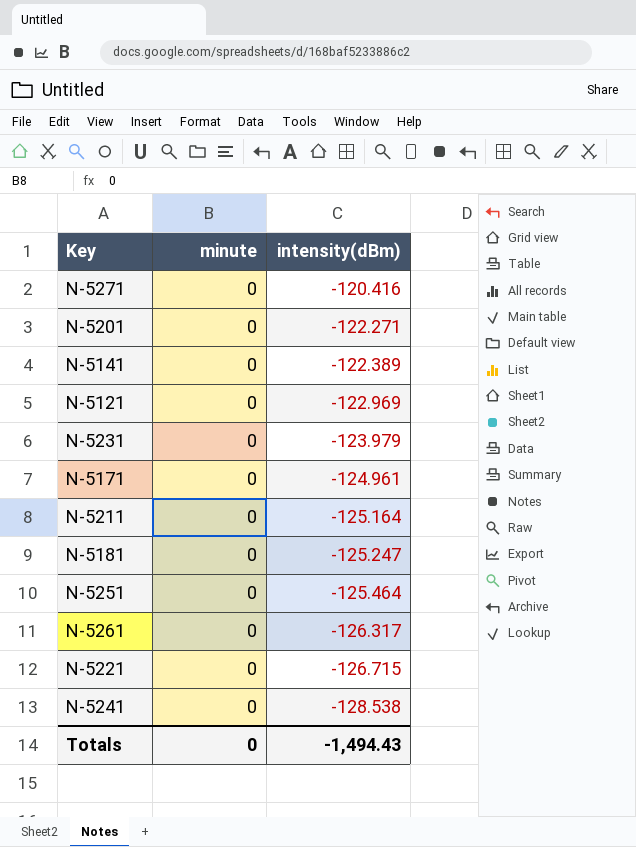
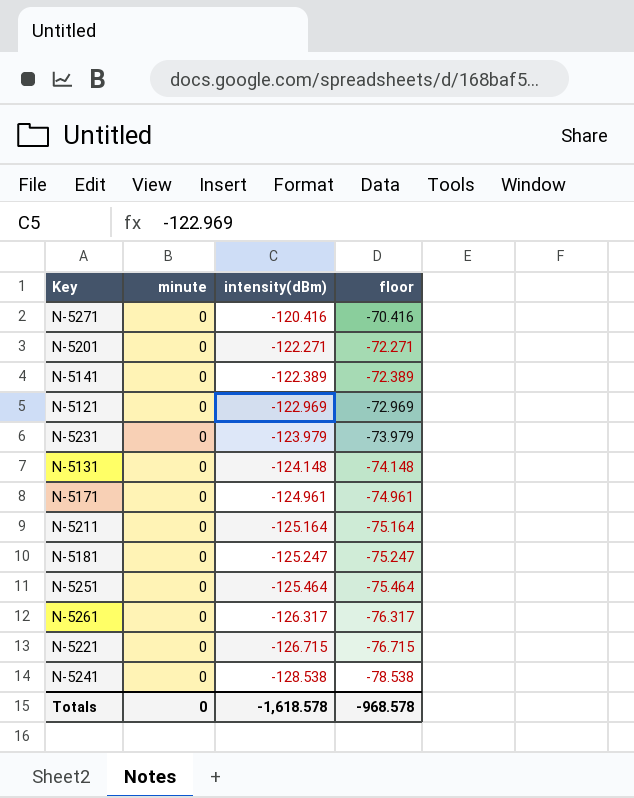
column floor | formula: none -> [intensity(dBm)] + 50
row N-5131: none -> 0 | -124.148 | -74.148
Totals | intensity(dBm): -1,494.43 -> -1,618.578

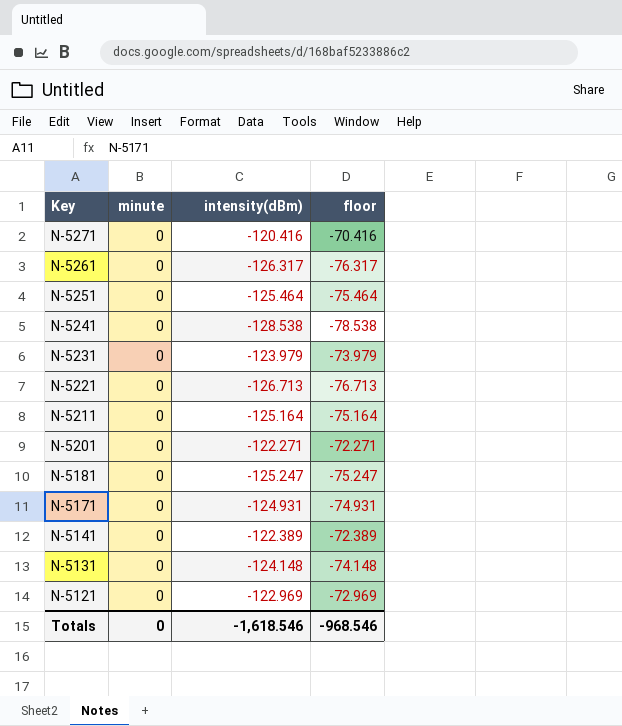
row order: intensity(dBm) descending -> Key descending
N-5221 | intensity(dBm): -126.715 -> -126.713
N-5221 | floor: -76.715 -> -76.713
N-5171 | intensity(dBm): -124.961 -> -124.931
N-5171 | floor: -74.961 -> -74.931
Totals | intensity(dBm): -1,618.578 -> -1,618.546
Totals | floor: -968.578 -> -968.546

